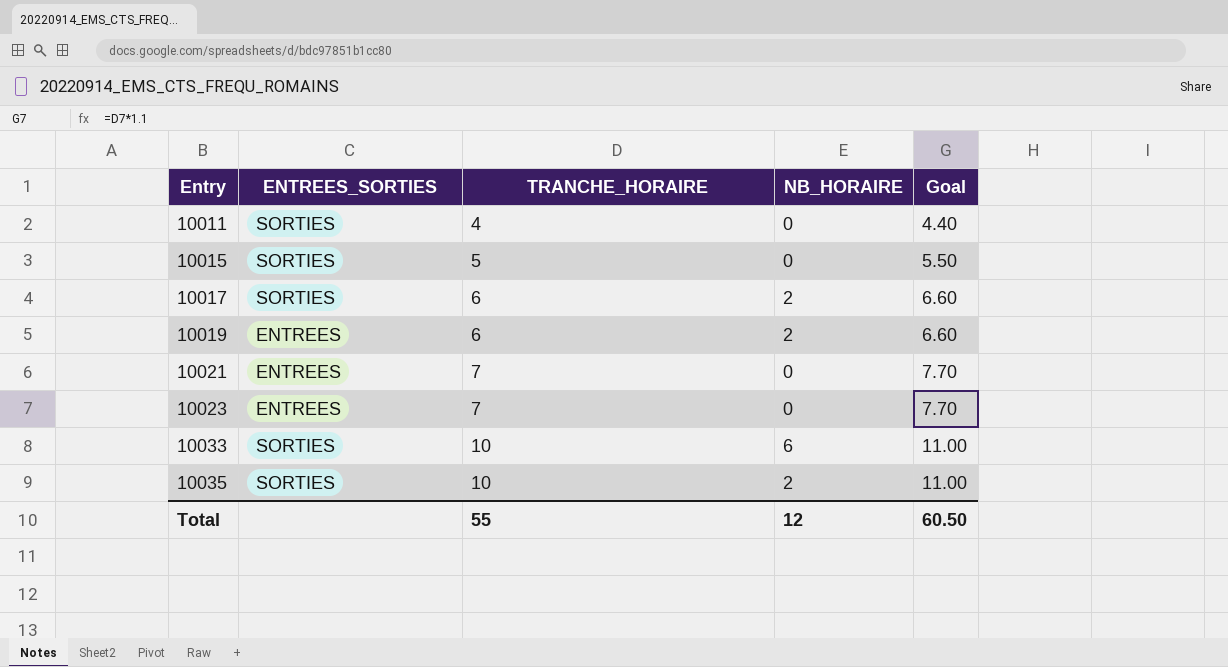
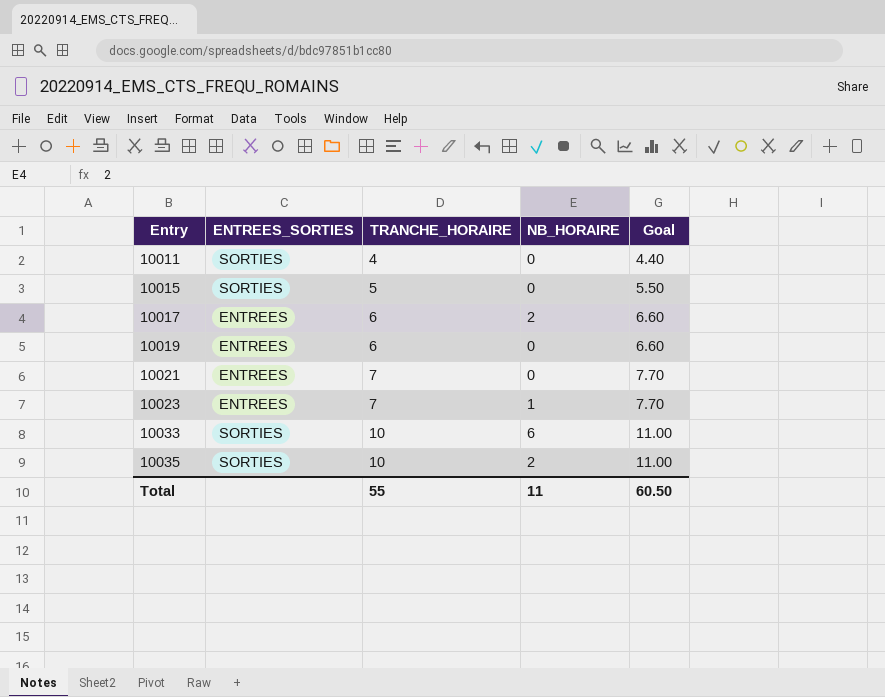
10017 | ENTREES_SORTIES: SORTIES -> ENTREES
10019 | NB_HORAIRE: 2 -> 0
10023 | NB_HORAIRE: 0 -> 1
Total | NB_HORAIRE: 12 -> 11

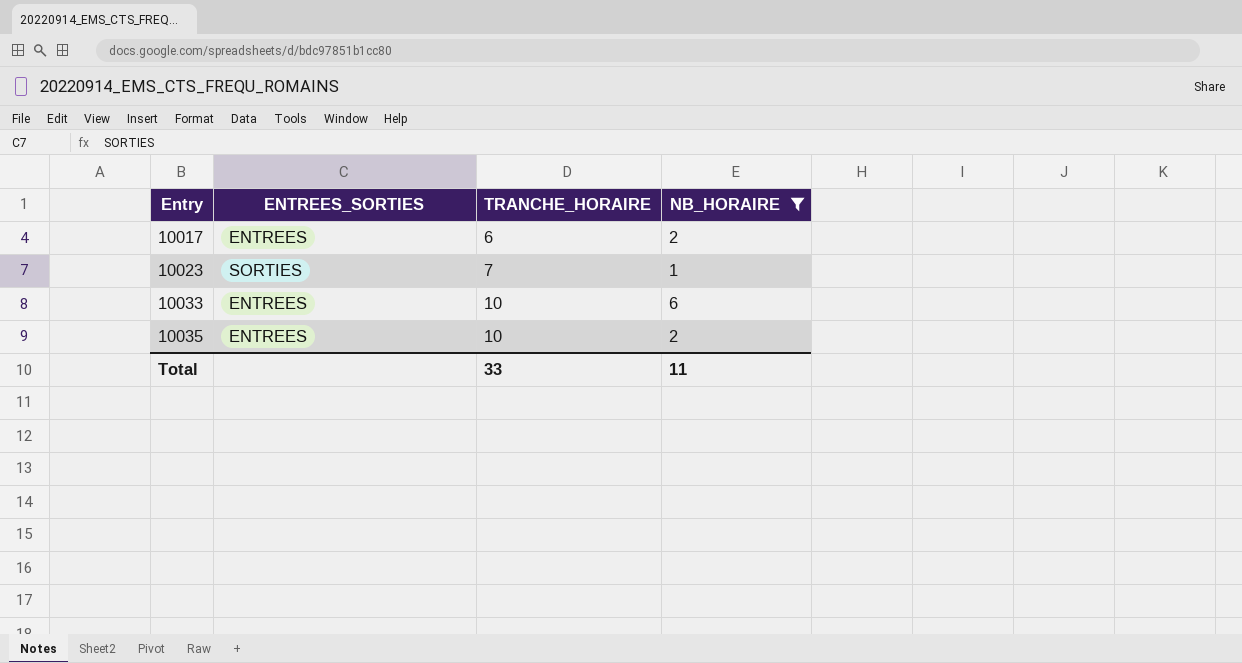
filter: none -> NB_HORAIRE != 0
column Goal | formula: [TRANCHE_HORAIRE] * 1.1 -> none
10023 | ENTREES_SORTIES: ENTREES -> SORTIES
10033 | ENTREES_SORTIES: SORTIES -> ENTREES
10035 | ENTREES_SORTIES: SORTIES -> ENTREES
Total | TRANCHE_HORAIRE: 55 -> 33

